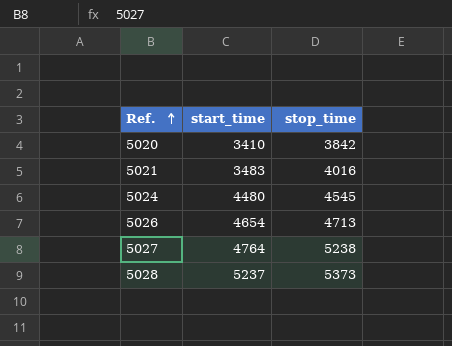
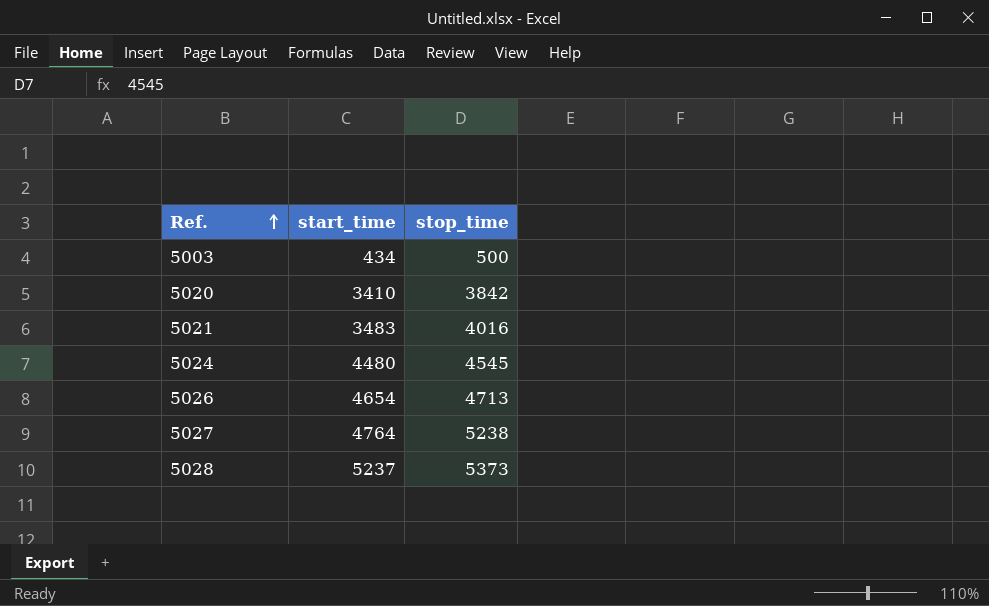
row 5003: none -> 434 | 500

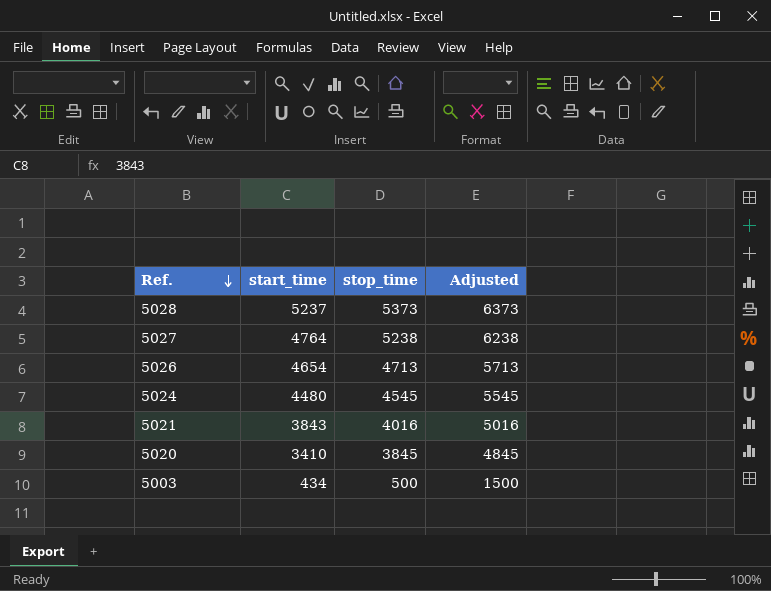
row order: Ref. ascending -> Ref. descending
column Adjusted | formula: none -> [stop_time] + 1000
5021 | start_time: 3483 -> 3843
5020 | stop_time: 3842 -> 3845

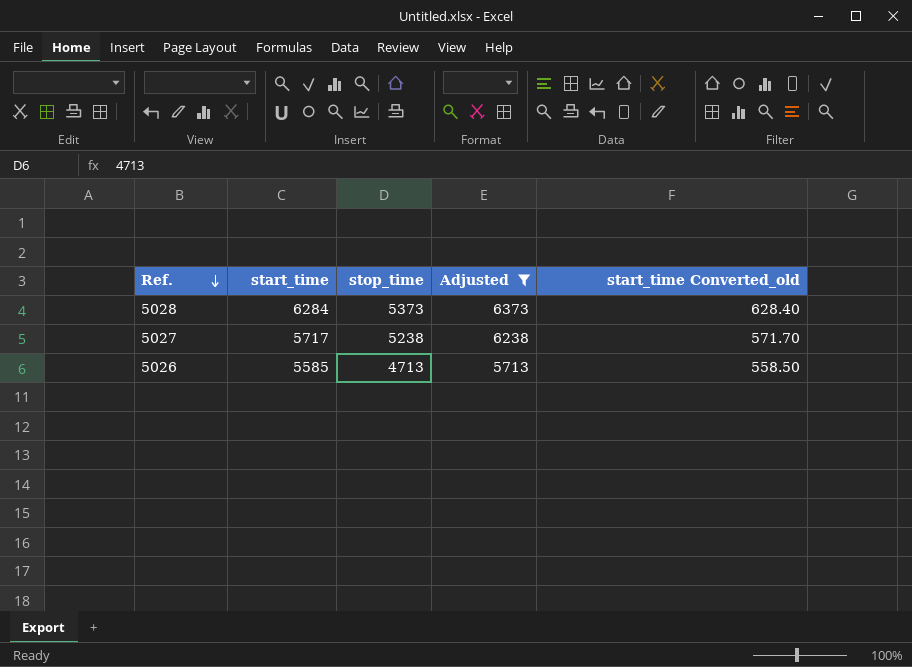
filter: none -> Adjusted >= 5713
column start_time Converted_old | formula: none -> [start_time] * 0.1
5028 | start_time: 5237 -> 6284
5027 | start_time: 4764 -> 5717
5026 | start_time: 4654 -> 5585

